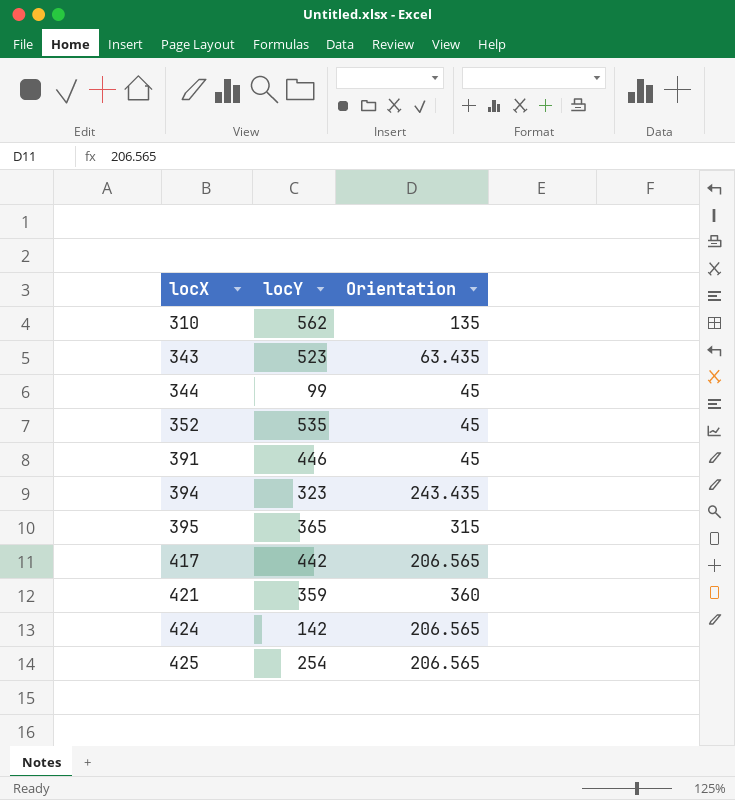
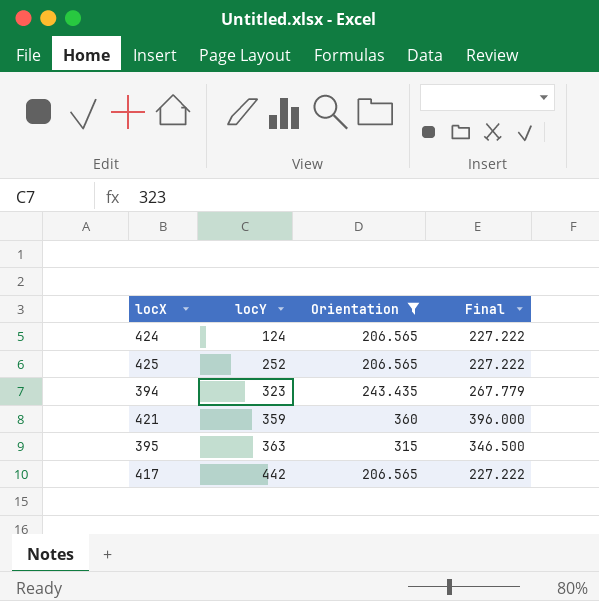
filter: none -> Orientation >= 206.565
row order: locX ascending -> locY ascending
column Final | formula: none -> [Orientation] * 1.1
424 | locY: 142 -> 124
425 | locY: 254 -> 252
395 | locY: 365 -> 363

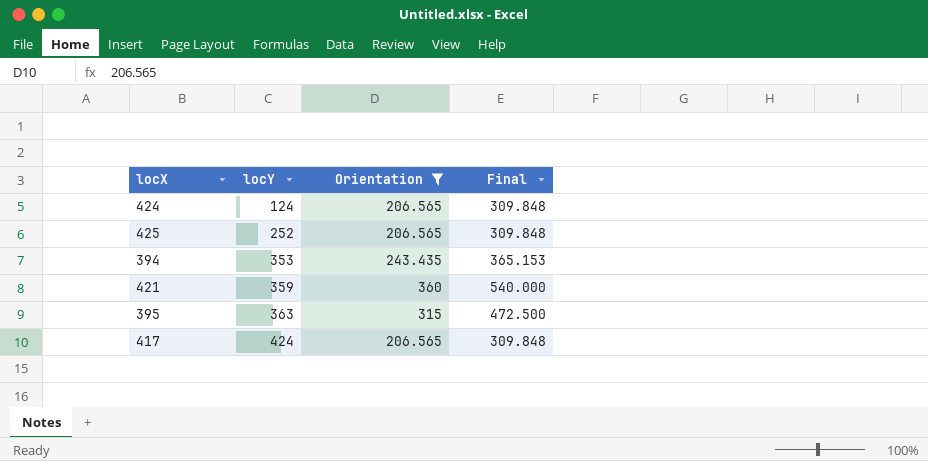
column Final | formula: [Orientation] * 1.1 -> [Orientation] * 1.5
394 | locY: 323 -> 353
417 | locY: 442 -> 424

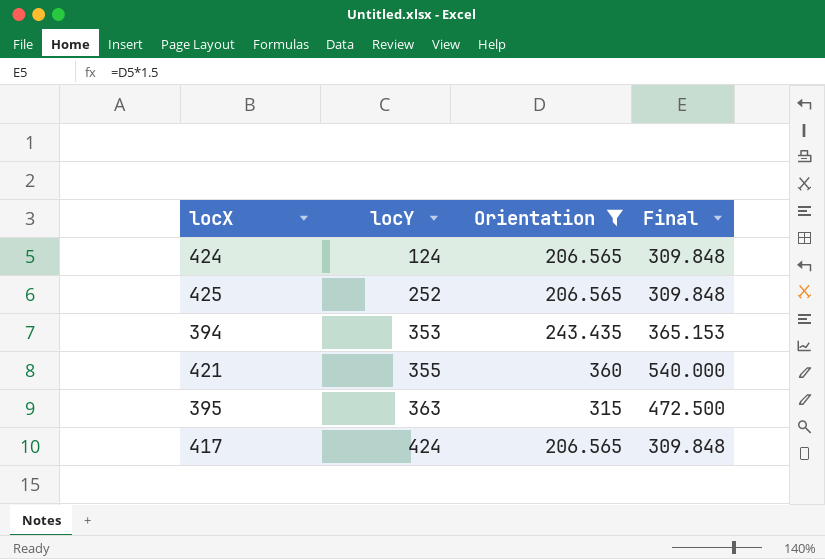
421 | locY: 359 -> 355

